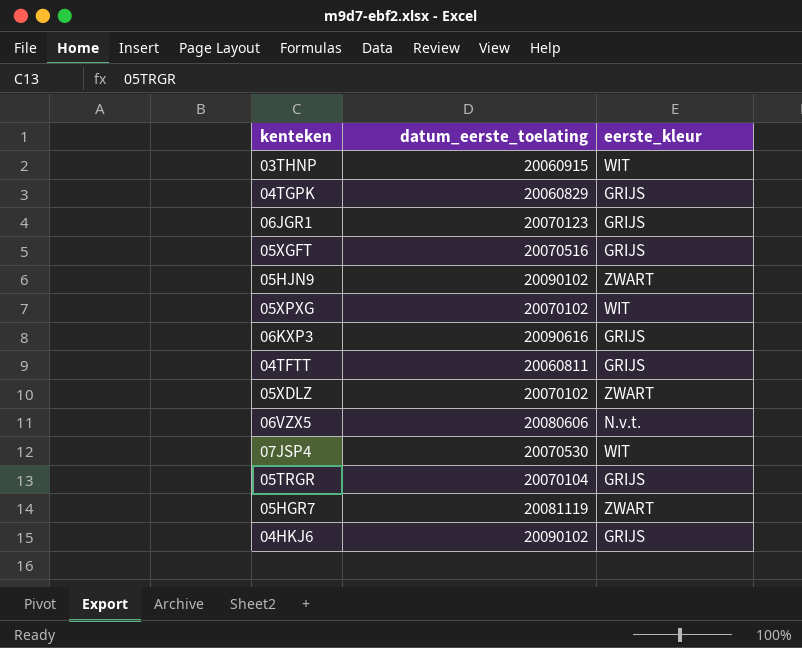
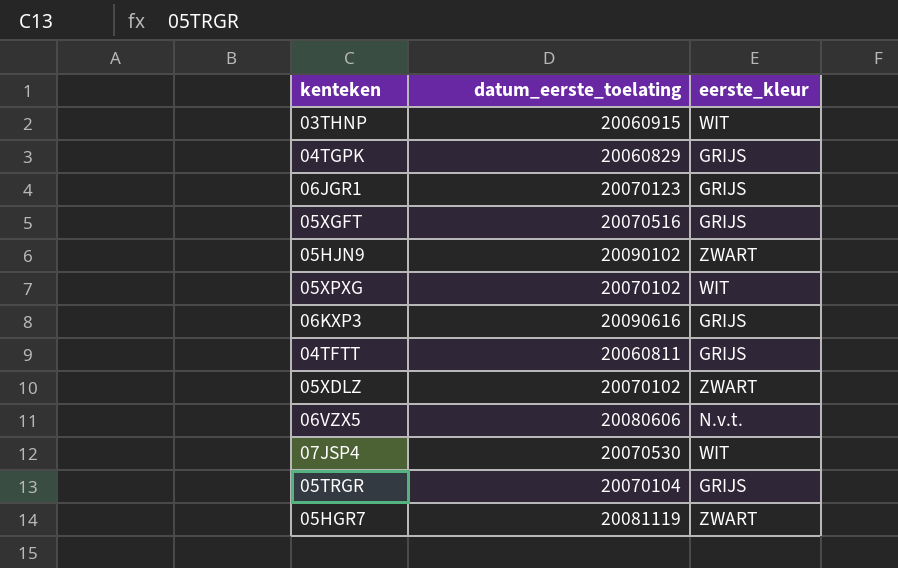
row 04HKJ6: 20090102 | GRIJS -> none

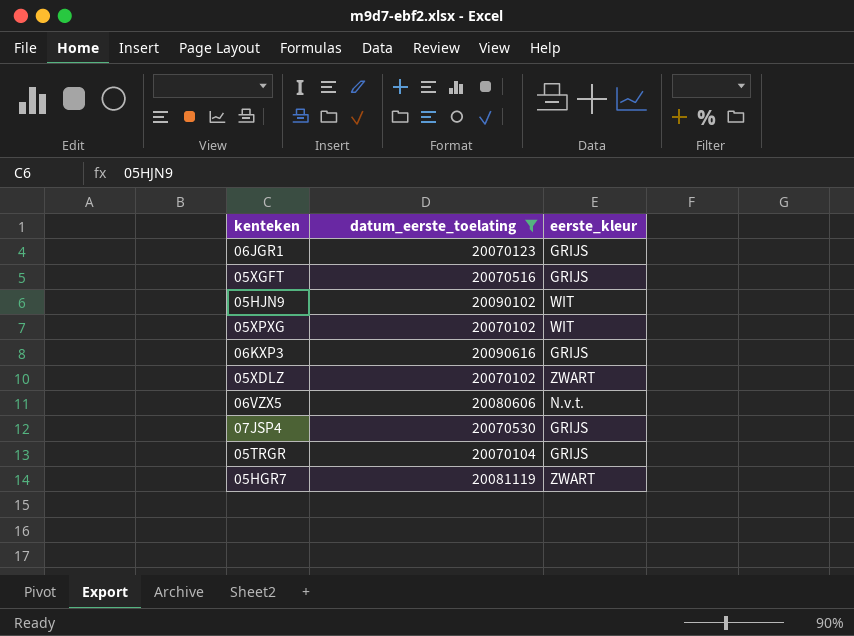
filter: none -> datum_eerste_toelating >= 20070102
05HJN9 | eerste_kleur: ZWART -> WIT
07JSP4 | eerste_kleur: WIT -> GRIJS

